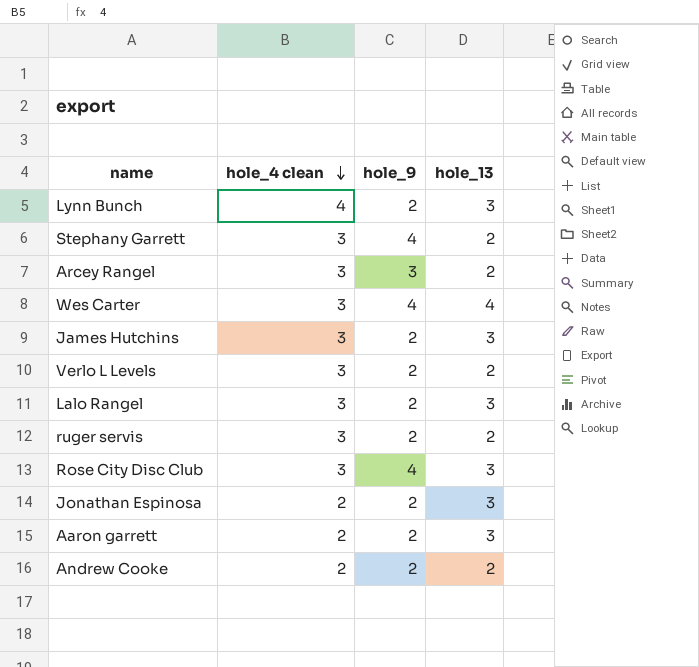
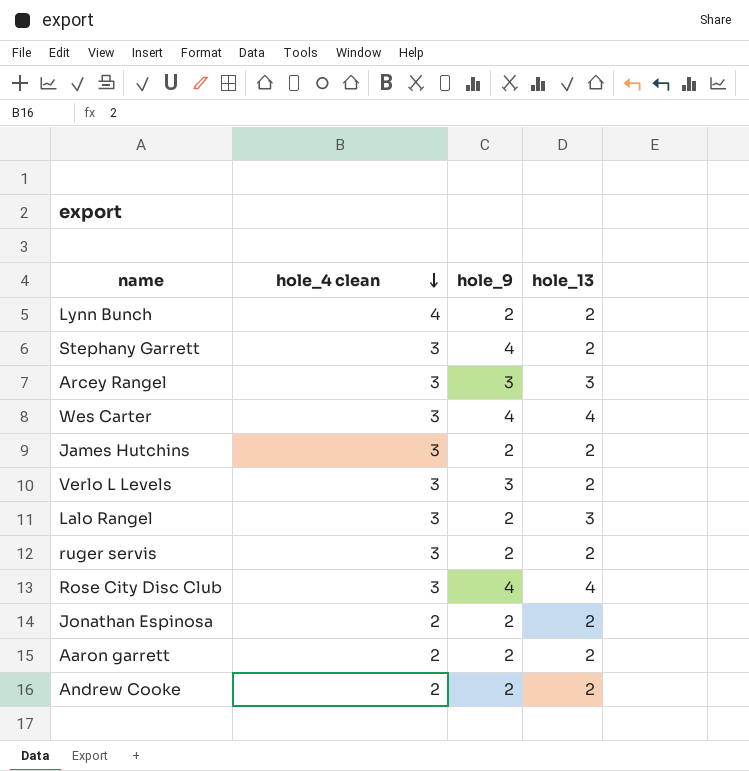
Lynn Bunch | hole_13: 3 -> 2
Arcey Rangel | hole_13: 2 -> 3
James Hutchins | hole_13: 3 -> 2
Verlo L Levels | hole_9: 2 -> 3
Rose City Disc Club | hole_13: 3 -> 4
Jonathan Espinosa | hole_13: 3 -> 2
Aaron garrett | hole_13: 3 -> 2

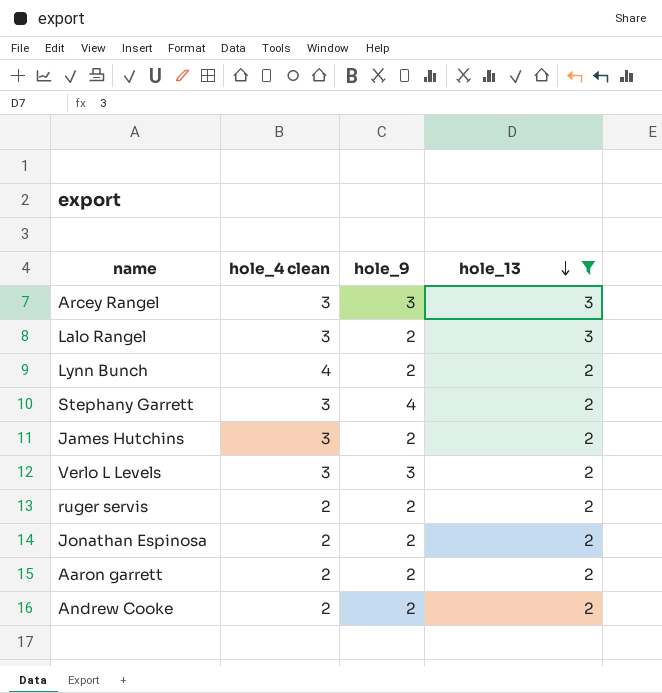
filter: none -> hole_13 != 4
row order: hole_4 clean descending -> hole_13 descending
ruger servis | hole_4 clean: 3 -> 2

